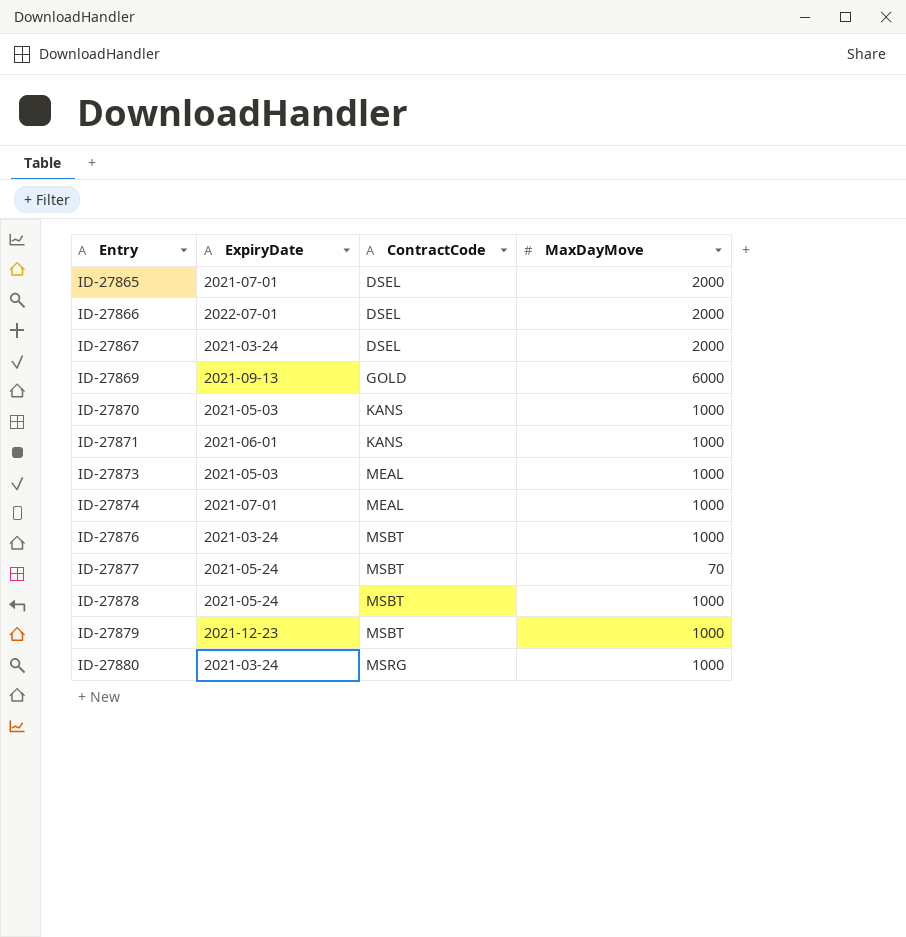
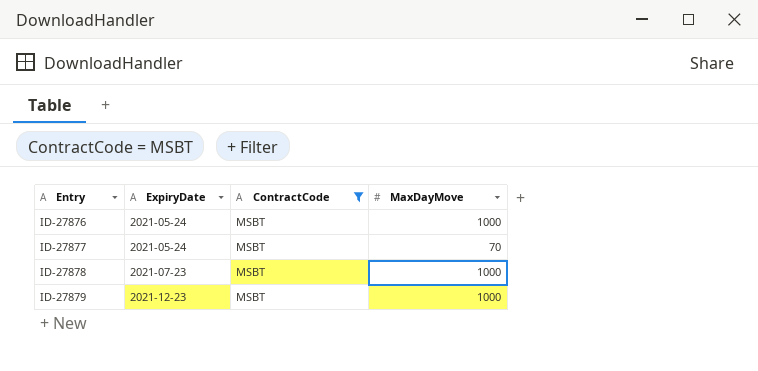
filter: none -> ContractCode = MSBT
ID-27876 | ExpiryDate: 2021-03-24 -> 2021-05-24
ID-27878 | ExpiryDate: 2021-05-24 -> 2021-07-23

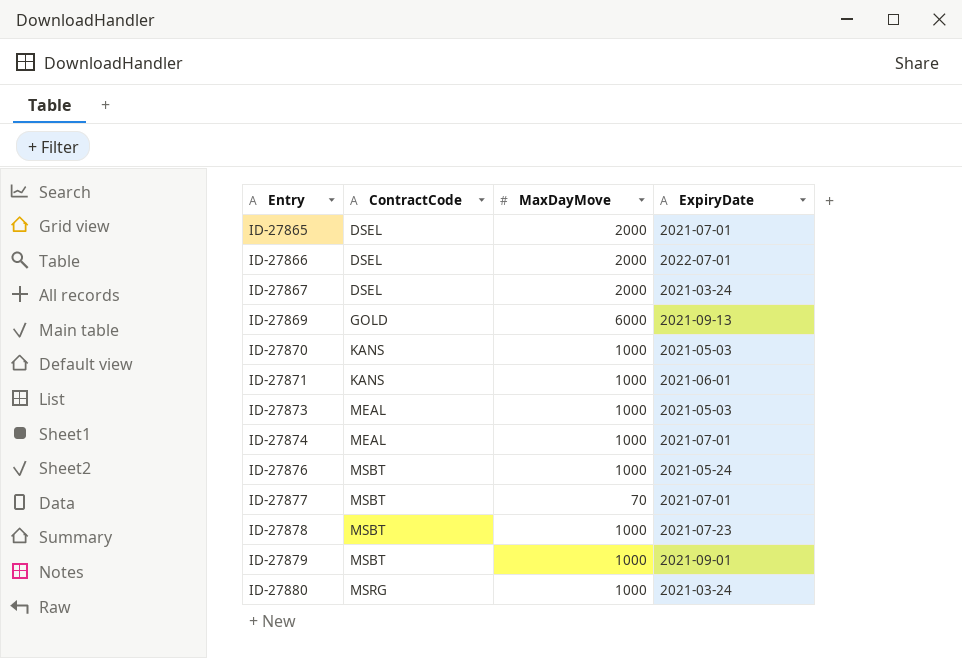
filter: ContractCode = MSBT -> none
column ExpiryDate | position: 2 -> 4
ID-27877 | ExpiryDate: 2021-05-24 -> 2021-07-01
ID-27879 | ExpiryDate: 2021-12-23 -> 2021-09-01

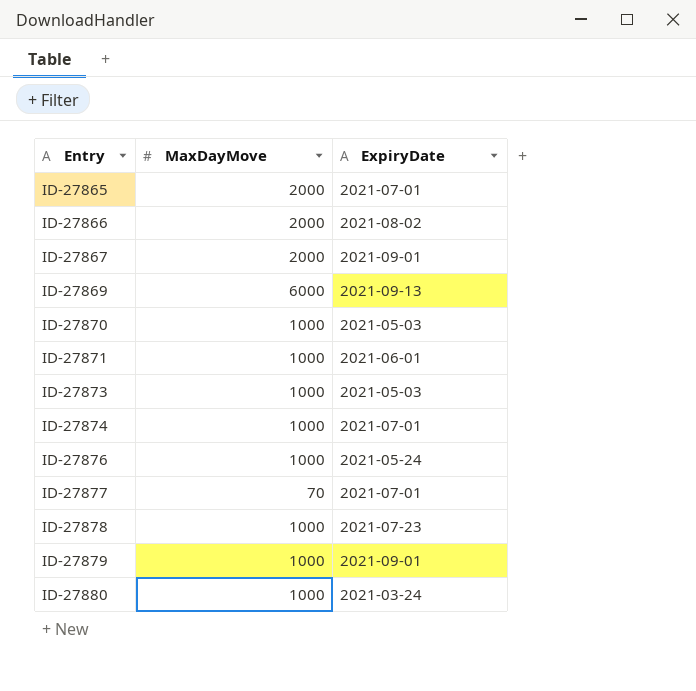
column ContractCode | position: 2 -> none
ID-27866 | ExpiryDate: 2022-07-01 -> 2021-08-02
ID-27867 | ExpiryDate: 2021-03-24 -> 2021-09-01

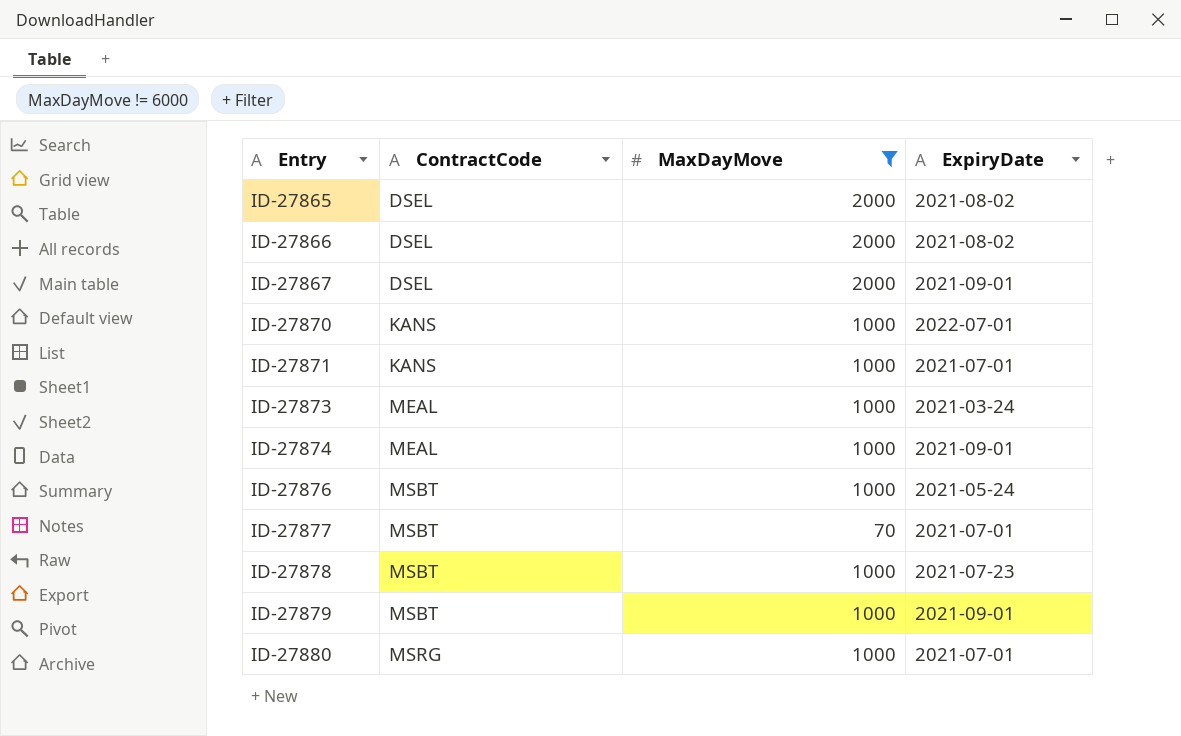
filter: none -> MaxDayMove != 6000
column ContractCode | position: none -> 2
ID-27865 | ExpiryDate: 2021-07-01 -> 2021-08-02
ID-27870 | ExpiryDate: 2021-05-03 -> 2022-07-01
ID-27871 | ExpiryDate: 2021-06-01 -> 2021-07-01
ID-27873 | ExpiryDate: 2021-05-03 -> 2021-03-24
ID-27874 | ExpiryDate: 2021-07-01 -> 2021-09-01
ID-27880 | ExpiryDate: 2021-03-24 -> 2021-07-01

